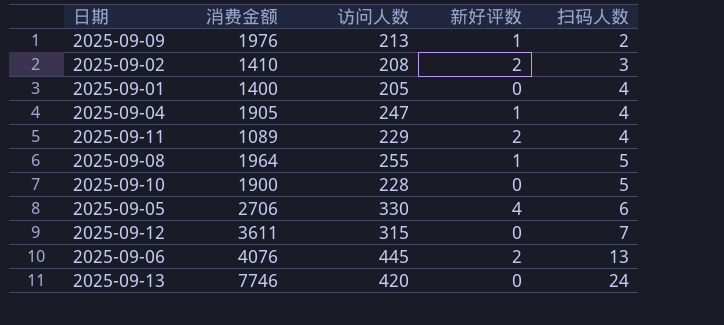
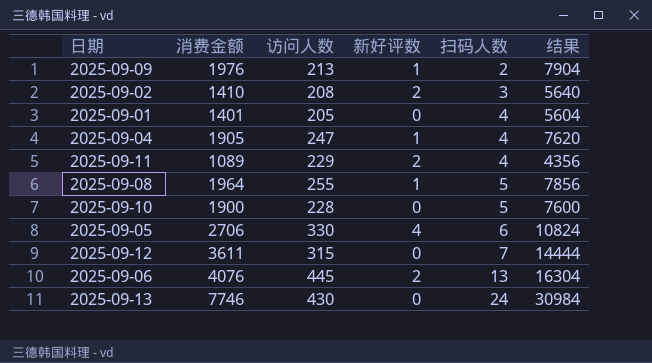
column 结果 | formula: none -> [消费金额] * 4
2025-09-01 | 消费金额: 1400 -> 1401
2025-09-13 | 访问人数: 420 -> 430

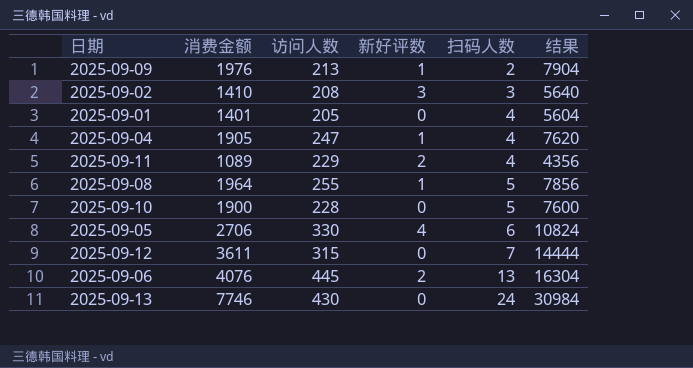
2025-09-02 | 新好评数: 2 -> 3

